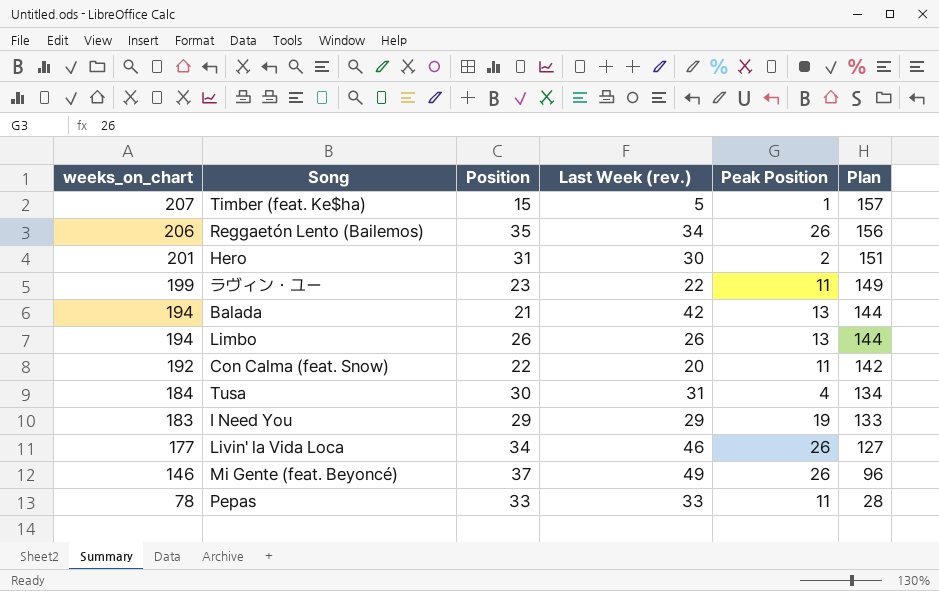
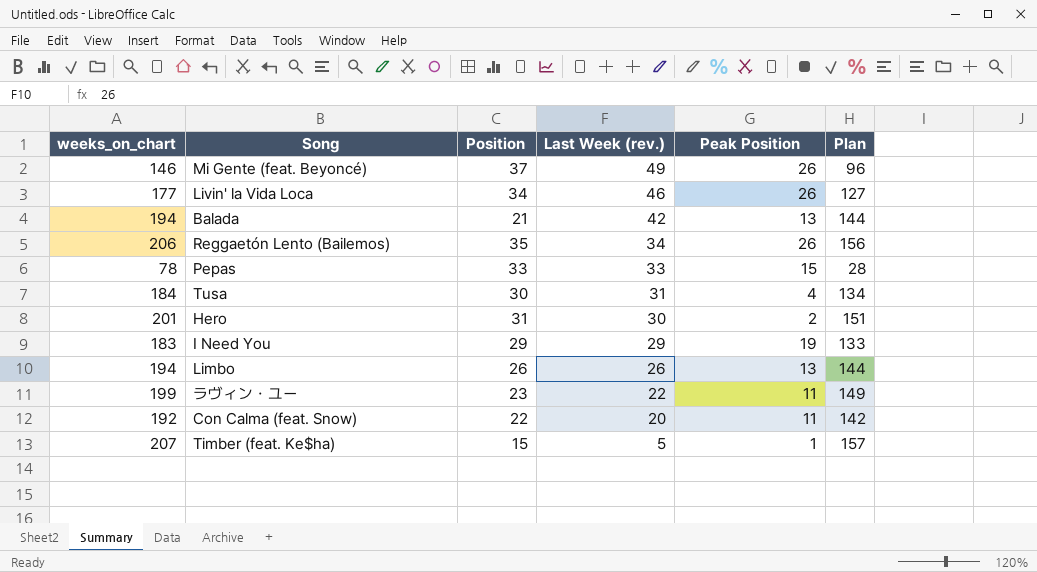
row order: weeks_on_chart descending -> Last Week (rev.) descending
Pepas | Peak Position: 11 -> 15

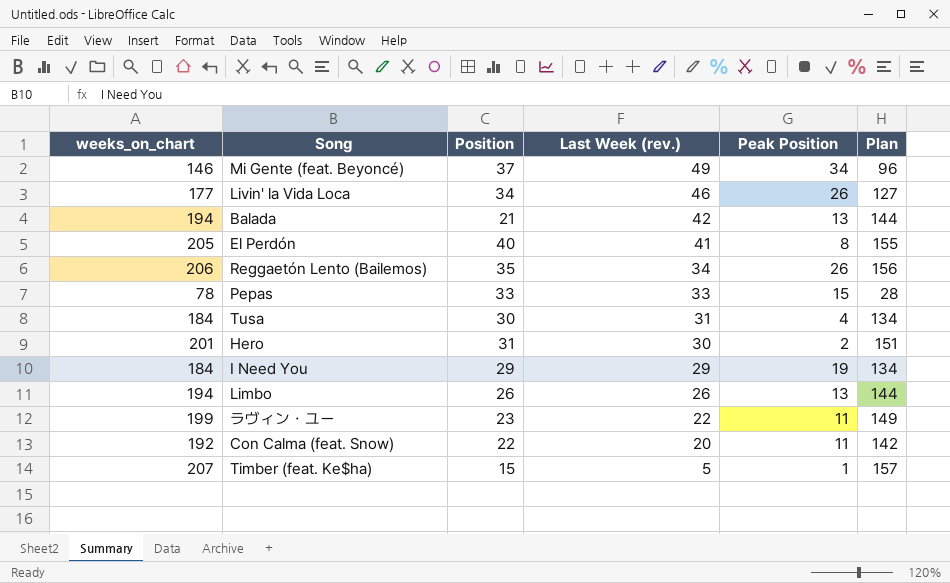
Mi Gente (feat. Beyoncé) | Peak Position: 26 -> 34
row El Perdón: none -> 205 | 40 | 41 | 8 | 155
I Need You | weeks_on_chart: 183 -> 184
I Need You | Plan: 133 -> 134

